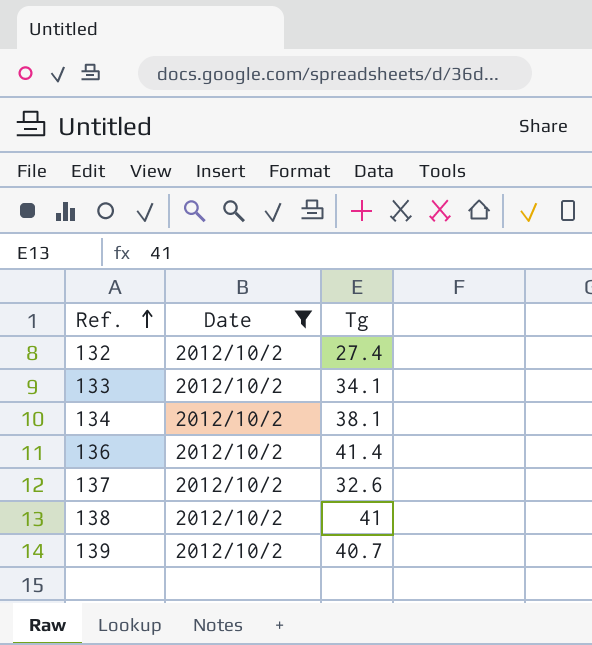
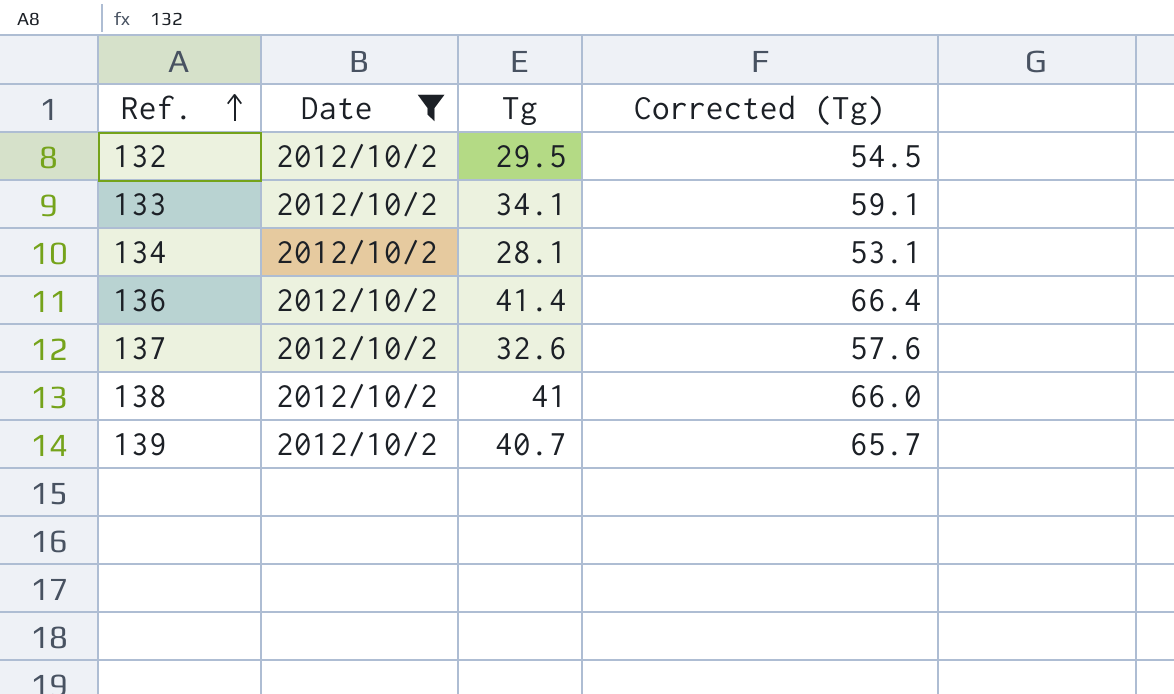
column Corrected (Tg) | formula: none -> [Tg] + 25
132 | Tg: 27.4 -> 29.5
134 | Tg: 38.1 -> 28.1

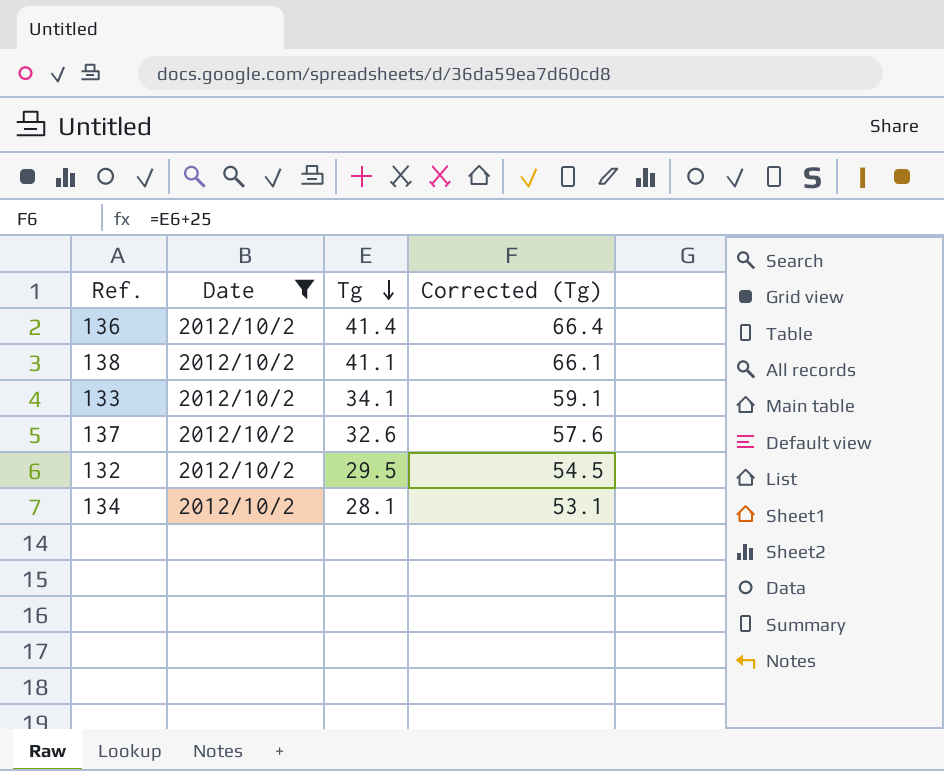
row order: Ref. ascending -> Tg descending
row 139: 2012/10/2 | 40.7 | 65.7 -> none
138 | Tg: 41 -> 41.1
138 | Corrected (Tg): 66.0 -> 66.1

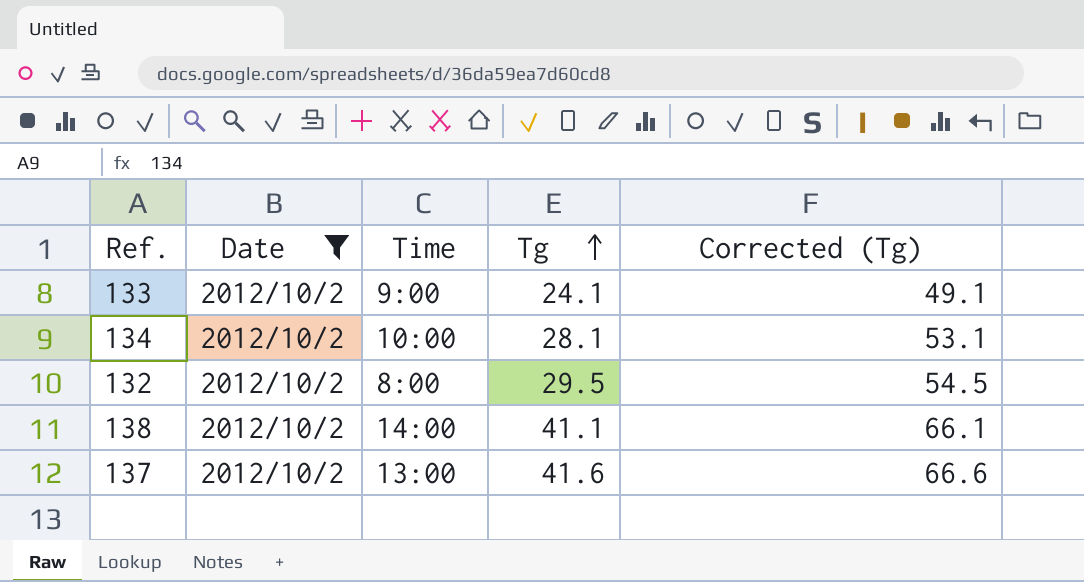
row order: Tg descending -> Tg ascending
column Time | position: none -> 3
row 136: 2012/10/2 | 41.4 | 66.4 -> none
133 | Tg: 34.1 -> 24.1
133 | Corrected (Tg): 59.1 -> 49.1
137 | Tg: 32.6 -> 41.6
137 | Corrected (Tg): 57.6 -> 66.6

